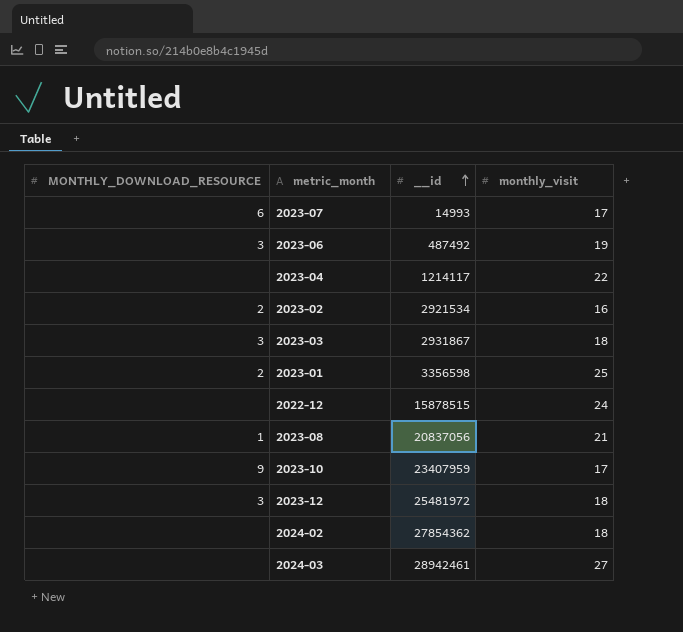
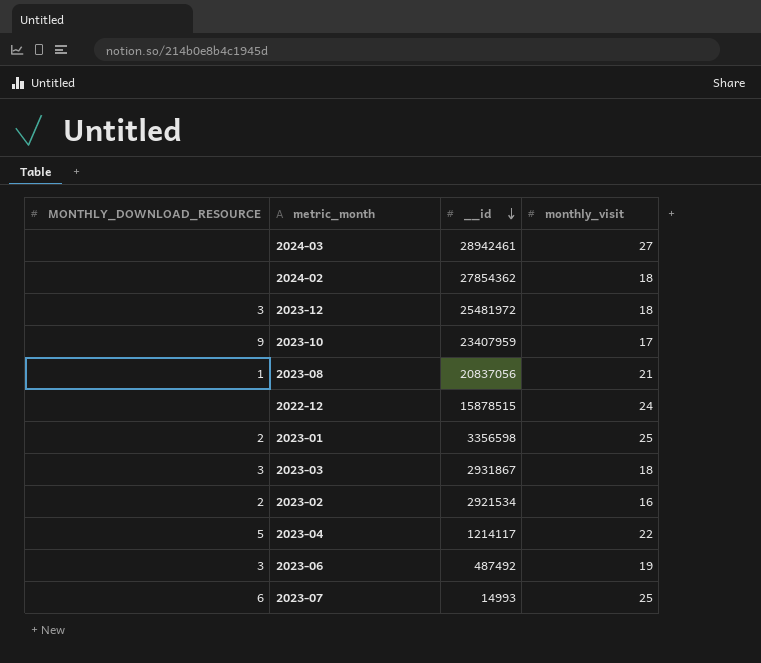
row order: __id ascending -> __id descending
2023-04 | MONTHLY_DOWNLOAD_RESOURCE: none -> 5
2023-07 | monthly_visit: 17 -> 25

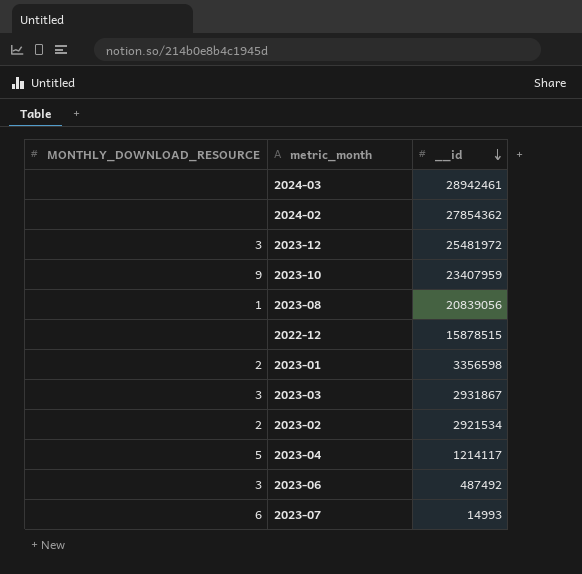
column monthly_visit | position: 4 -> none
2023-08 | __id: 20837056 -> 20839056

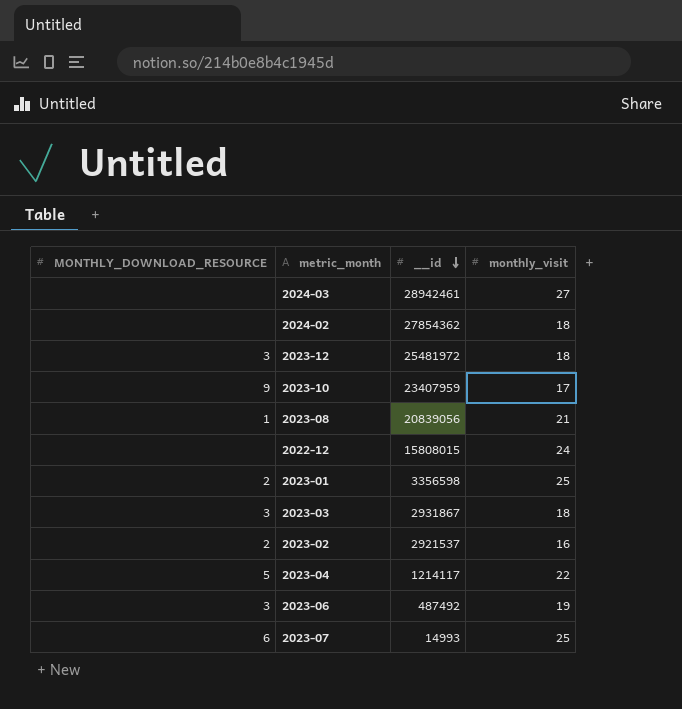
column monthly_visit | position: none -> 4
2022-12 | __id: 15878515 -> 15808015
2023-02 | __id: 2921534 -> 2921537

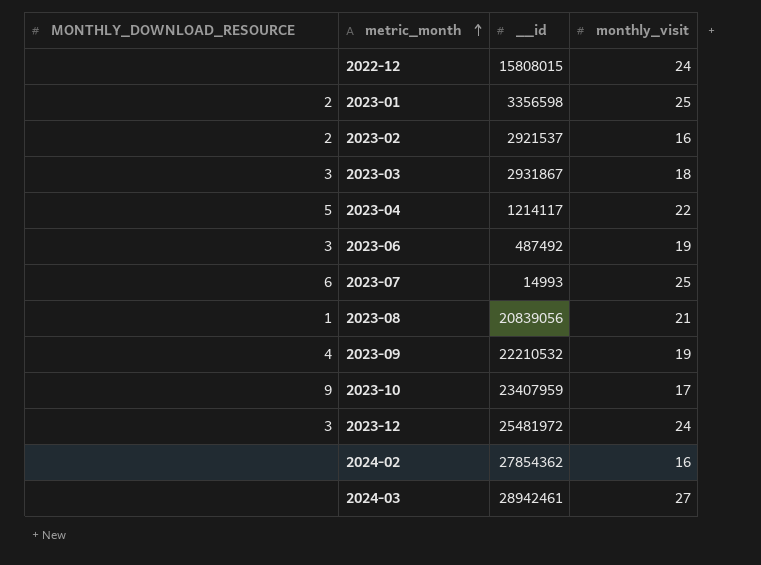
row order: __id descending -> metric_month ascending
row 2023-09: none -> 4 | 22210532 | 19
2023-12 | monthly_visit: 18 -> 24
2024-02 | monthly_visit: 18 -> 16

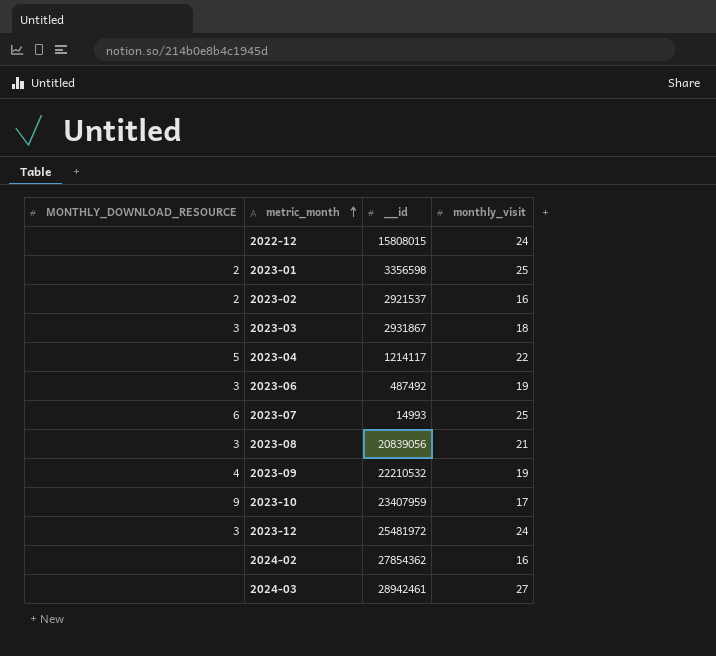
2023-08 | MONTHLY_DOWNLOAD_RESOURCE: 1 -> 3

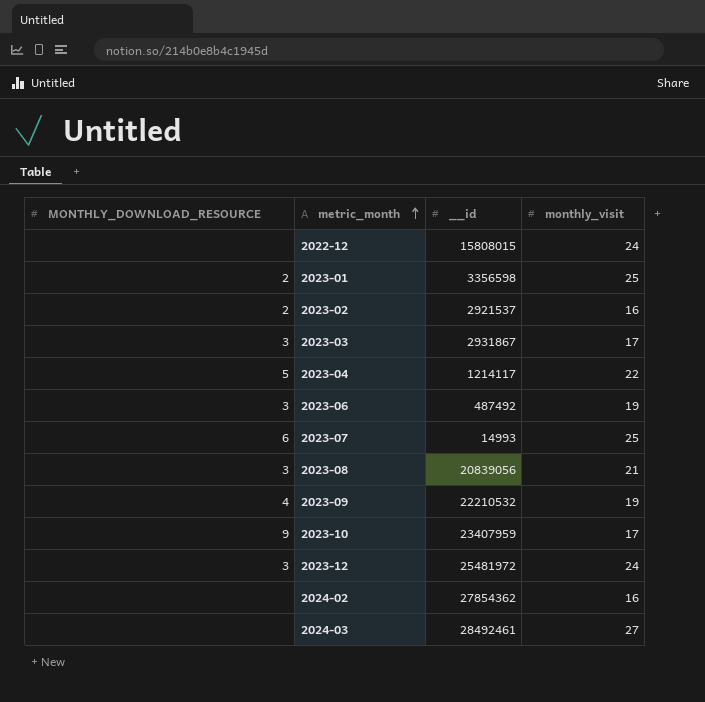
2023-03 | monthly_visit: 18 -> 17
2024-03 | __id: 28942461 -> 28492461

